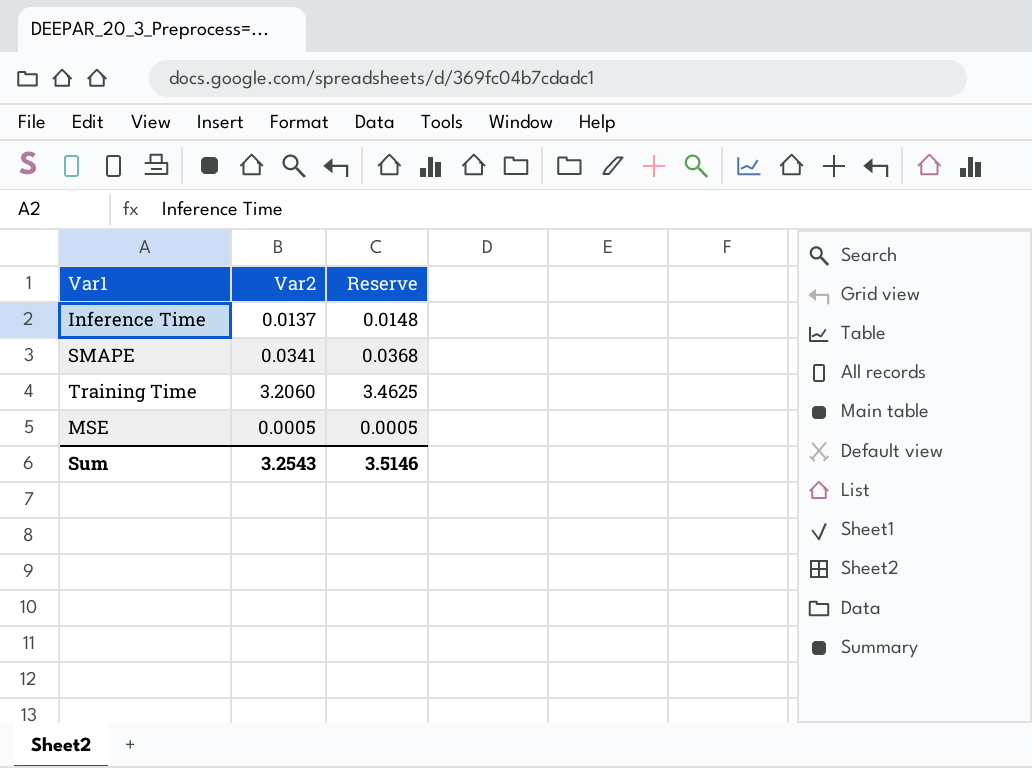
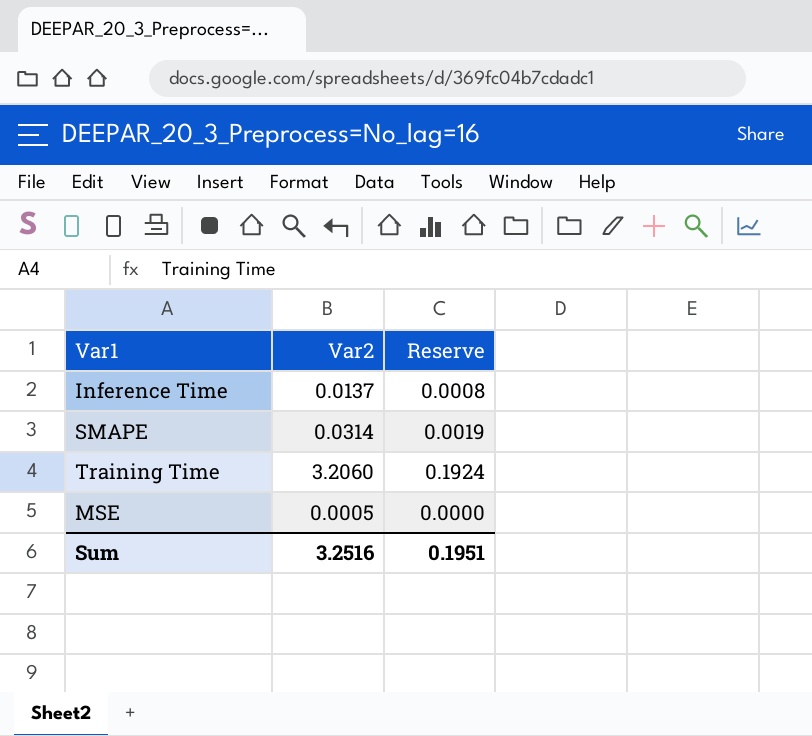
column Reserve | formula: [Var2] * 1.08 -> [Var2] * 0.06
SMAPE | Var2: 0.0341 -> 0.0314
Sum | Var2: 3.2543 -> 3.2516
Sum | Reserve: 3.5146 -> 0.1951

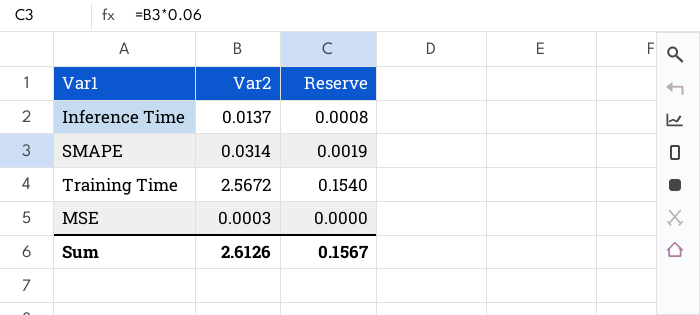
Training Time | Var2: 3.2060 -> 2.5672
Training Time | Reserve: 0.1924 -> 0.1540
MSE | Var2: 0.0005 -> 0.0003
Sum | Var2: 3.2516 -> 2.6126
Sum | Reserve: 0.1951 -> 0.1567

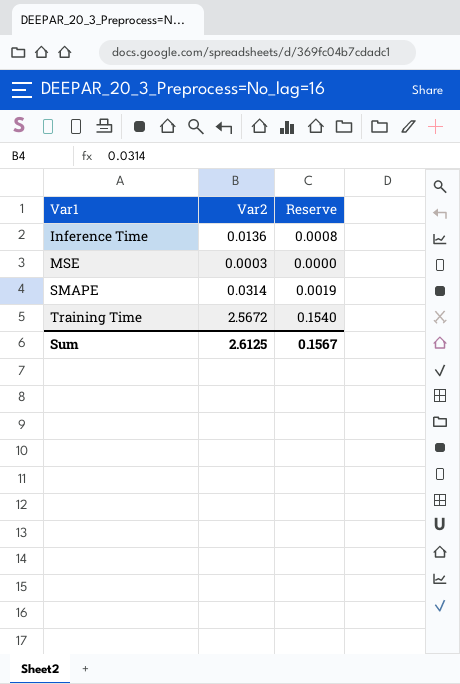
row order: none -> Var1 ascending
Inference Time | Var2: 0.0137 -> 0.0136
Sum | Var2: 2.6126 -> 2.6125

